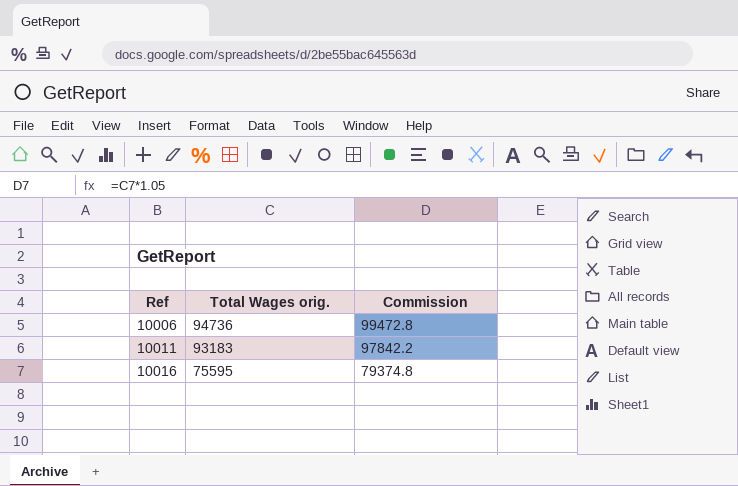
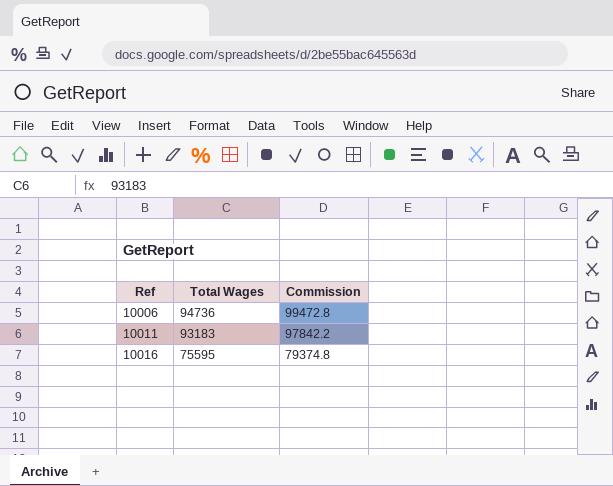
column name: Total Wages orig. -> Total Wages

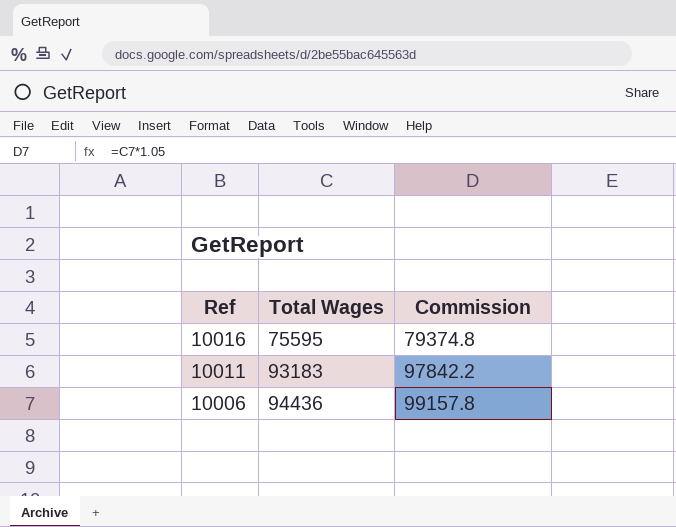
row order: Ref ascending -> Ref descending
10006 | Total Wages: 94736 -> 94436
10006 | Commission: 99472.8 -> 99157.8

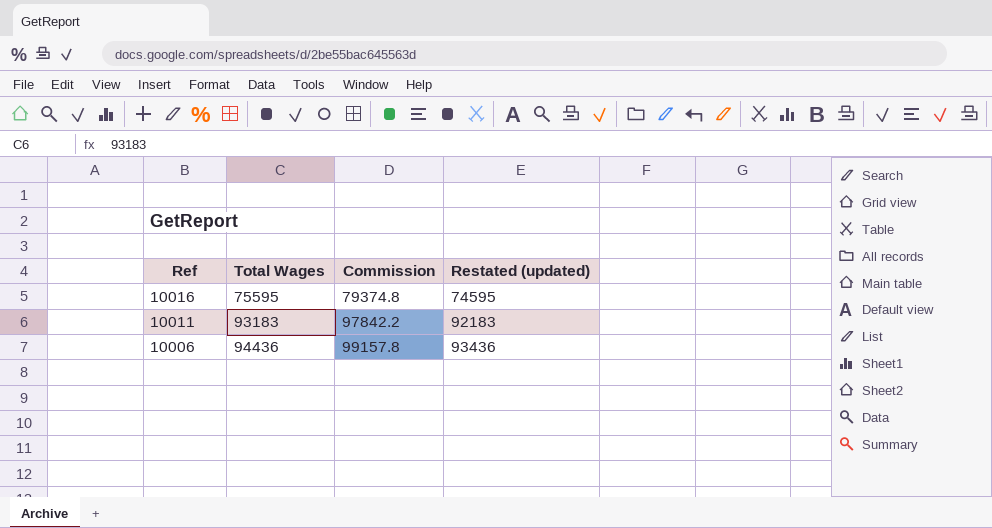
column Restated (updated) | formula: none -> [Total Wages] - 1000

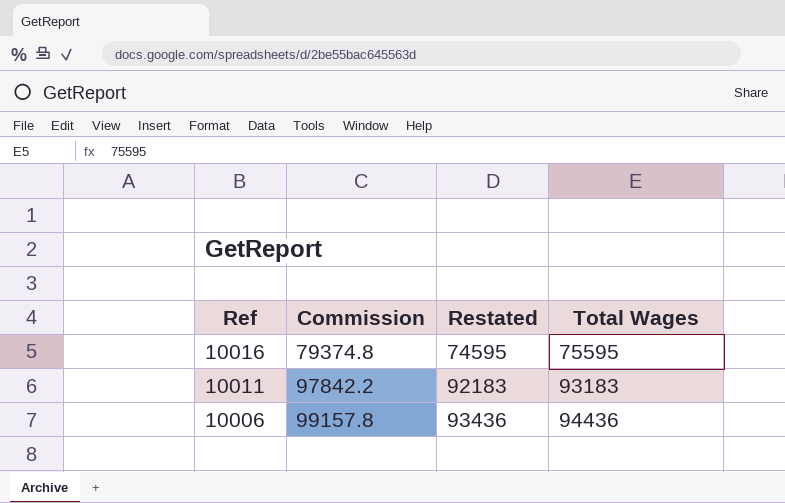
column name: Restated (updated) -> Restated
column Total Wages | position: 2 -> 4

